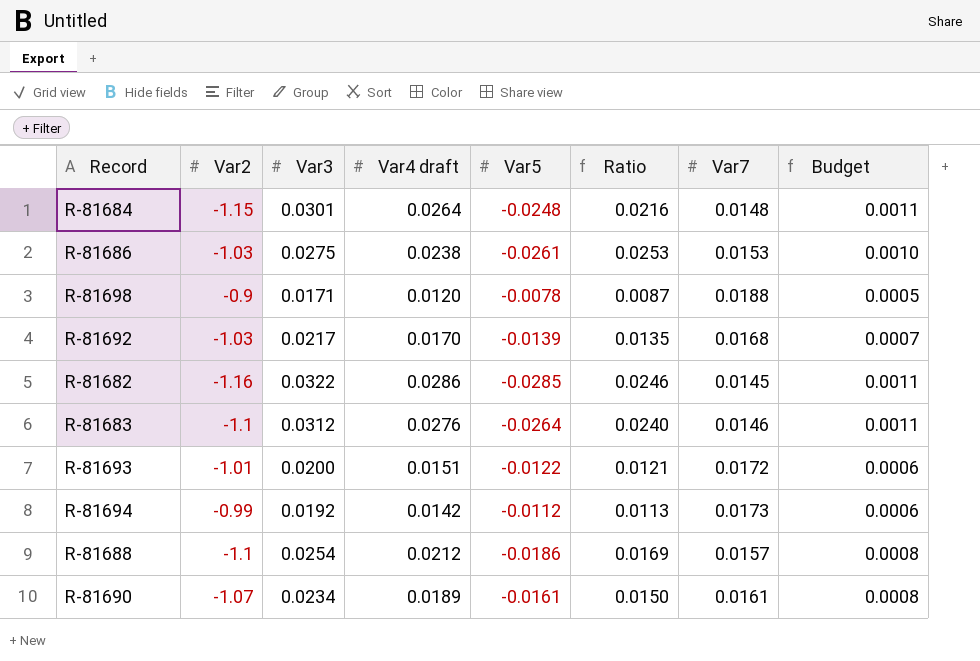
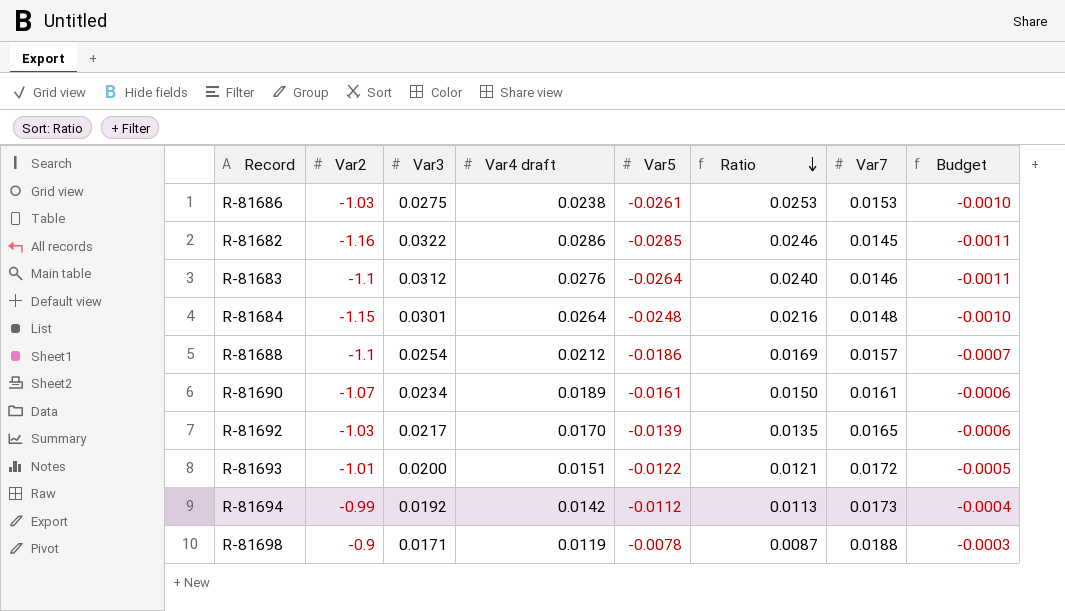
row order: none -> Ratio descending
column Budget | formula: [Var4 draft] * 0.04 -> [Var5] * 0.04
R-81692 | Var7: 0.0168 -> 0.0165
R-81698 | Var4 draft: 0.0120 -> 0.0119

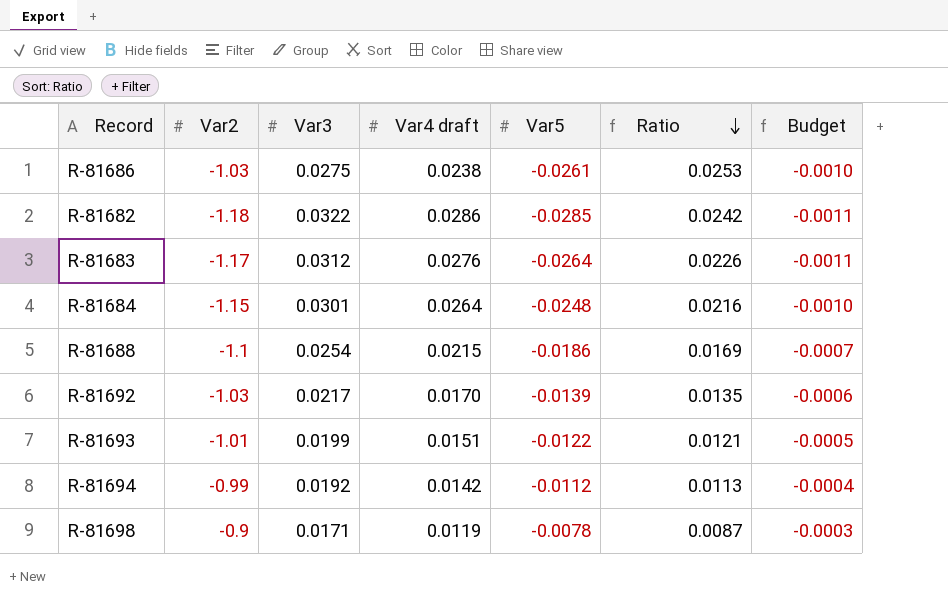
column Var7 | position: 7 -> none
row R-81690: -1.07 | 0.0234 | 0.0189 | -0.0161 | 0.0150 | 0.0161 | -0.0006 -> none
R-81682 | Var2: -1.16 -> -1.18
R-81682 | Ratio: 0.0246 -> 0.0242
R-81683 | Var2: -1.1 -> -1.17
R-81683 | Ratio: 0.0240 -> 0.0226
R-81688 | Var4 draft: 0.0212 -> 0.0215
R-81693 | Var3: 0.0200 -> 0.0199

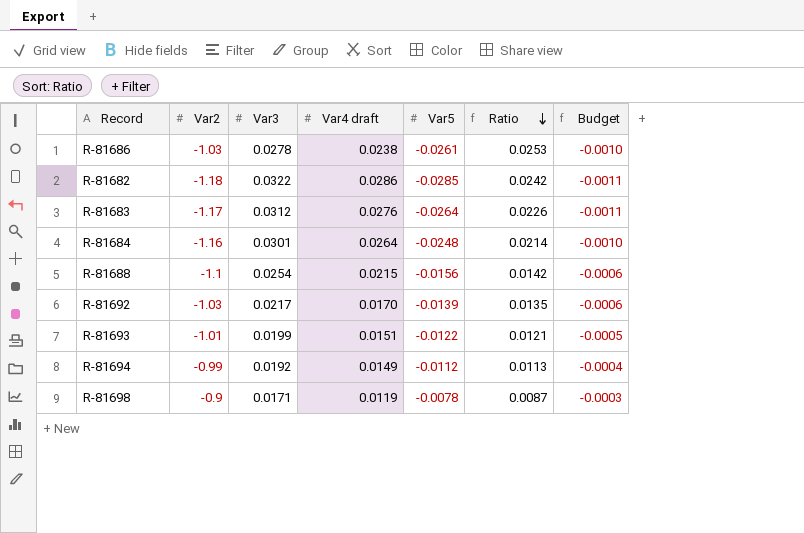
R-81686 | Var3: 0.0275 -> 0.0278
R-81684 | Var2: -1.15 -> -1.16
R-81684 | Ratio: 0.0216 -> 0.0214
R-81688 | Var5: -0.0186 -> -0.0156
R-81688 | Ratio: 0.0169 -> 0.0142
R-81688 | Budget: -0.0007 -> -0.0006
R-81694 | Var4 draft: 0.0142 -> 0.0149

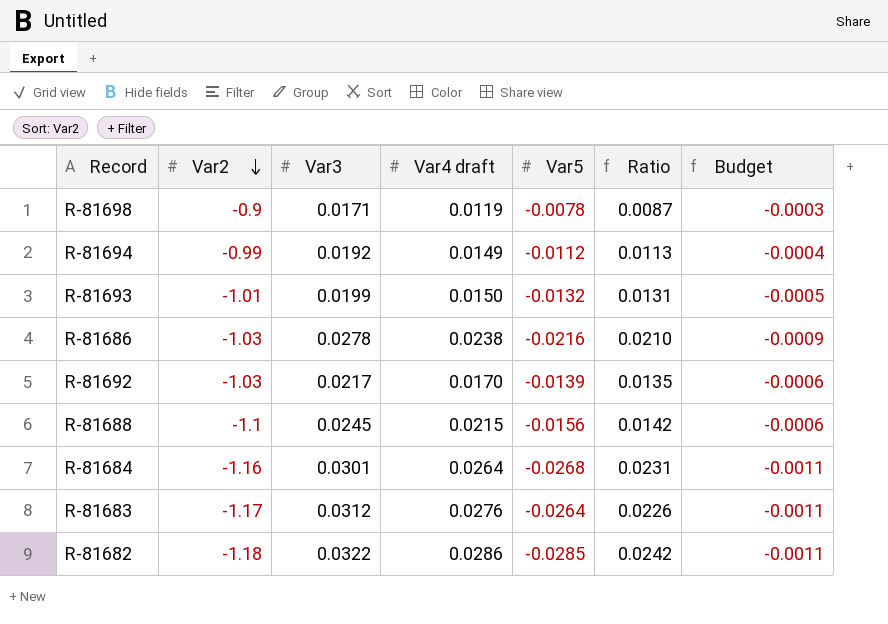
row order: Ratio descending -> Var2 descending
R-81693 | Var4 draft: 0.0151 -> 0.0150
R-81693 | Var5: -0.0122 -> -0.0132
R-81693 | Ratio: 0.0121 -> 0.0131
R-81686 | Var5: -0.0261 -> -0.0216
R-81686 | Ratio: 0.0253 -> 0.0210
R-81686 | Budget: -0.0010 -> -0.0009
R-81688 | Var3: 0.0254 -> 0.0245
R-81684 | Var5: -0.0248 -> -0.0268
R-81684 | Ratio: 0.0214 -> 0.0231
R-81684 | Budget: -0.0010 -> -0.0011

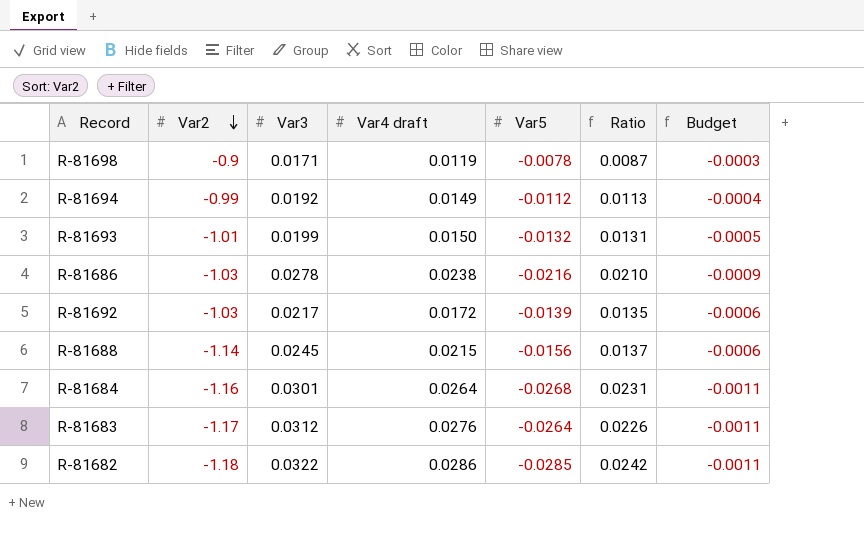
R-81692 | Var4 draft: 0.0170 -> 0.0172
R-81688 | Var2: -1.1 -> -1.14
R-81688 | Ratio: 0.0142 -> 0.0137

